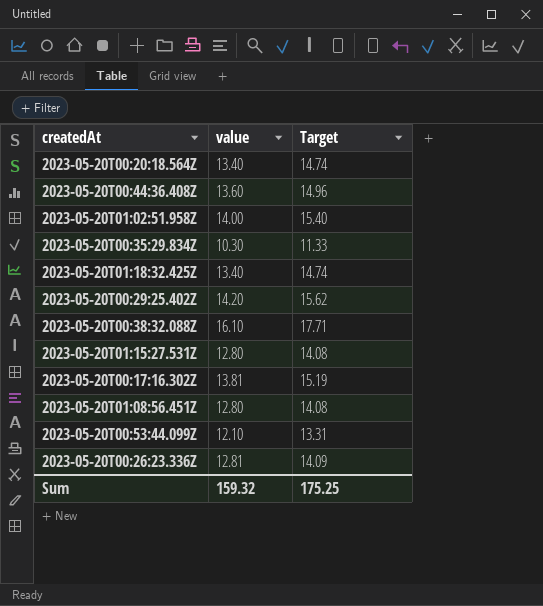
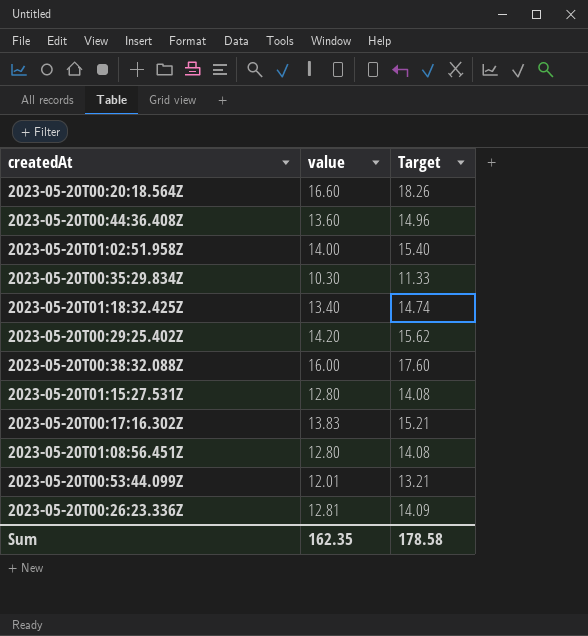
2023-05-20T00:20:18.564Z | value: 13.40 -> 16.60
2023-05-20T00:20:18.564Z | Target: 14.74 -> 18.26
2023-05-20T00:38:32.088Z | value: 16.10 -> 16.00
2023-05-20T00:38:32.088Z | Target: 17.71 -> 17.60
2023-05-20T00:17:16.302Z | value: 13.81 -> 13.83
2023-05-20T00:17:16.302Z | Target: 15.19 -> 15.21
2023-05-20T00:53:44.099Z | value: 12.10 -> 12.01
2023-05-20T00:53:44.099Z | Target: 13.31 -> 13.21
Sum | value: 159.32 -> 162.35
Sum | Target: 175.25 -> 178.58

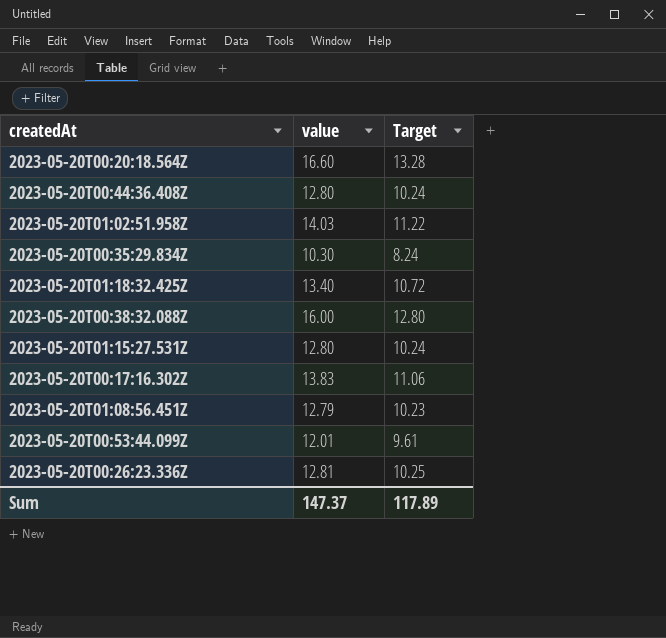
column Target | formula: [value] * 1.1 -> [value] * 0.8
row 2023-05-20T00:29:25.402Z: 14.20 | 15.62 -> none
2023-05-20T00:44:36.408Z | value: 13.60 -> 12.80
2023-05-20T01:02:51.958Z | value: 14.00 -> 14.03
2023-05-20T01:08:56.451Z | value: 12.80 -> 12.79
Sum | value: 162.35 -> 147.37
Sum | Target: 178.58 -> 117.89

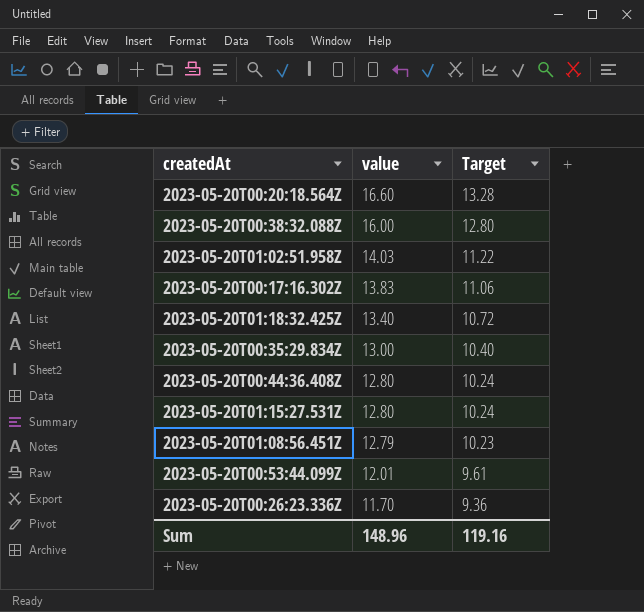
row order: none -> value descending
2023-05-20T00:35:29.834Z | value: 10.30 -> 13.00
2023-05-20T00:35:29.834Z | Target: 8.24 -> 10.40
2023-05-20T00:26:23.336Z | value: 12.81 -> 11.70
2023-05-20T00:26:23.336Z | Target: 10.25 -> 9.36
Sum | value: 147.37 -> 148.96
Sum | Target: 117.89 -> 119.16

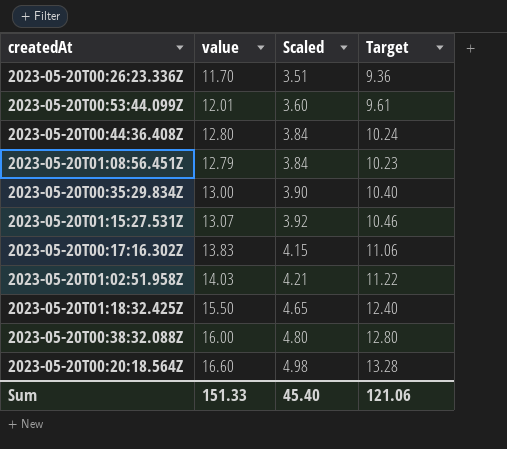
row order: value descending -> Scaled ascending
column Scaled | formula: none -> [value] * 0.3
2023-05-20T01:15:27.531Z | value: 12.80 -> 13.07
2023-05-20T01:15:27.531Z | Target: 10.24 -> 10.46
2023-05-20T01:18:32.425Z | value: 13.40 -> 15.50
2023-05-20T01:18:32.425Z | Target: 10.72 -> 12.40
Sum | value: 148.96 -> 151.33
Sum | Target: 119.16 -> 121.06

